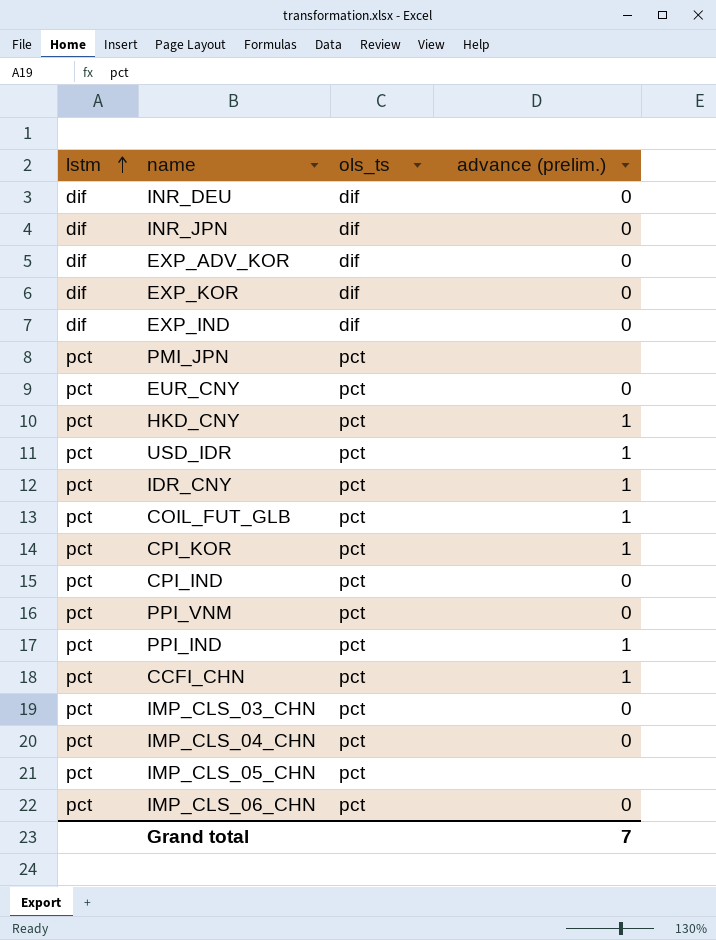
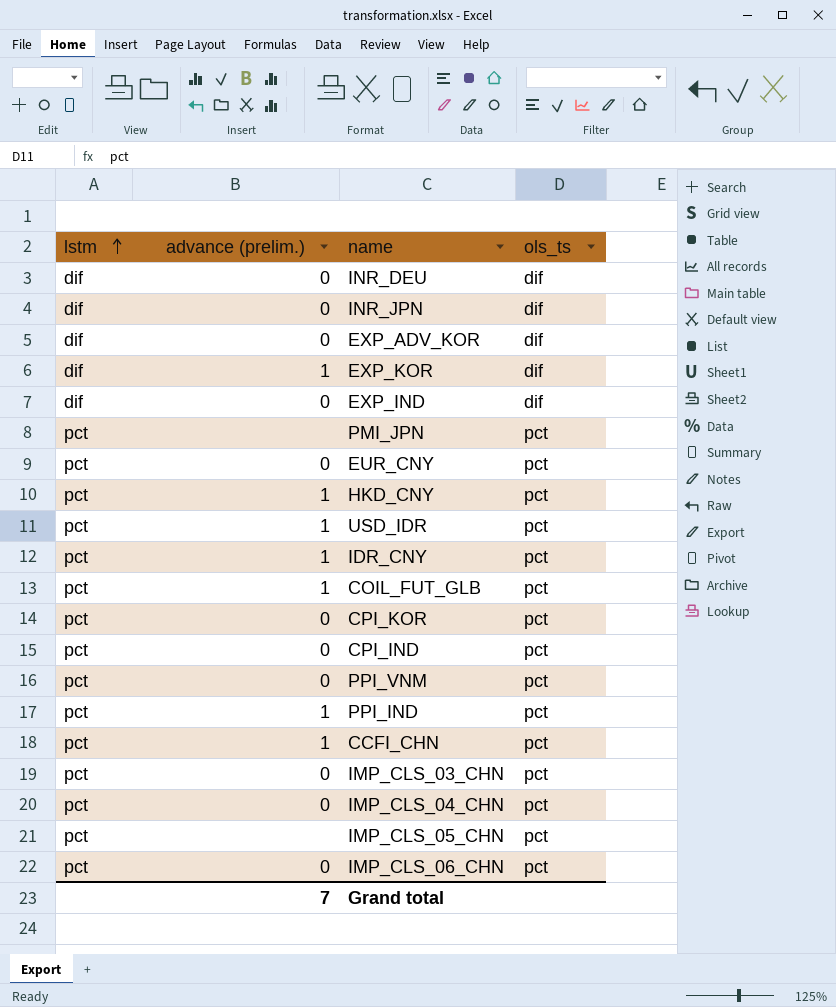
column advance (prelim.) | position: 4 -> 2
EXP_KOR | advance (prelim.): 0 -> 1
CPI_KOR | advance (prelim.): 1 -> 0

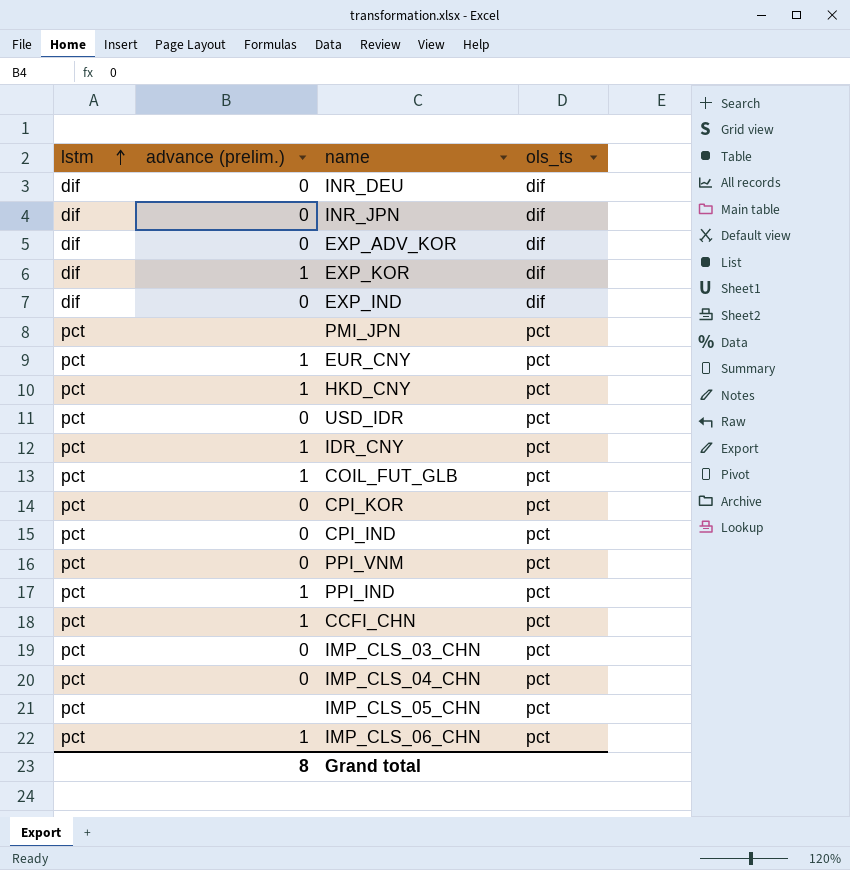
EUR_CNY | advance (prelim.): 0 -> 1
USD_IDR | advance (prelim.): 1 -> 0
IMP_CLS_06_CHN | advance (prelim.): 0 -> 1
Grand total | advance (prelim.): 7 -> 8

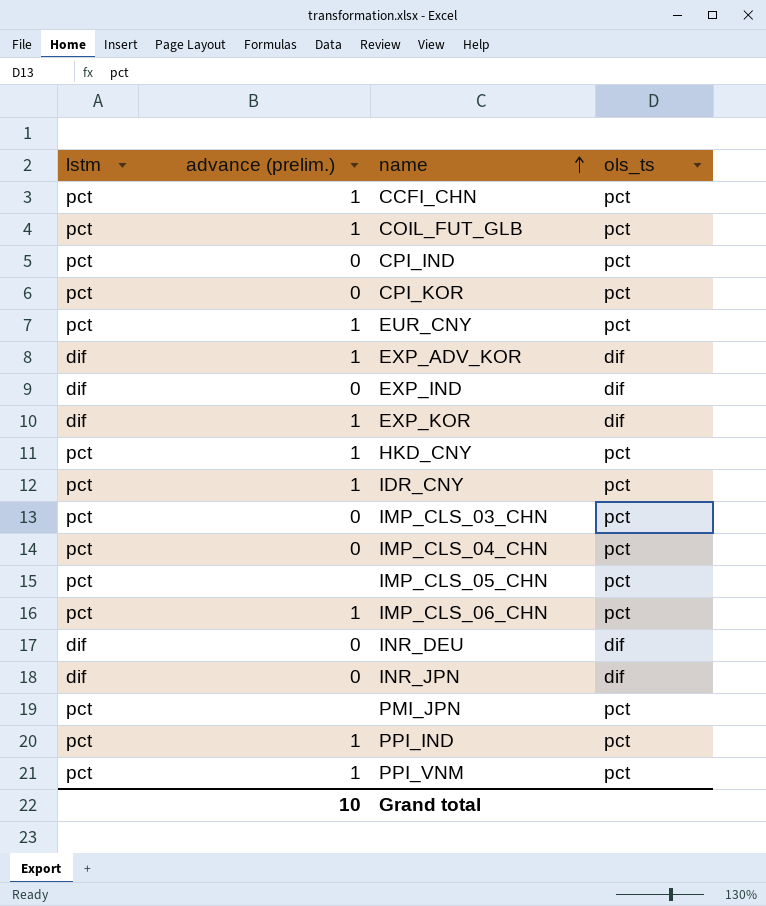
row order: lstm ascending -> name ascending
row USD_IDR: pct | 0 | pct -> none
EXP_ADV_KOR | advance (prelim.): 0 -> 1
PPI_VNM | advance (prelim.): 0 -> 1
Grand total | advance (prelim.): 8 -> 10

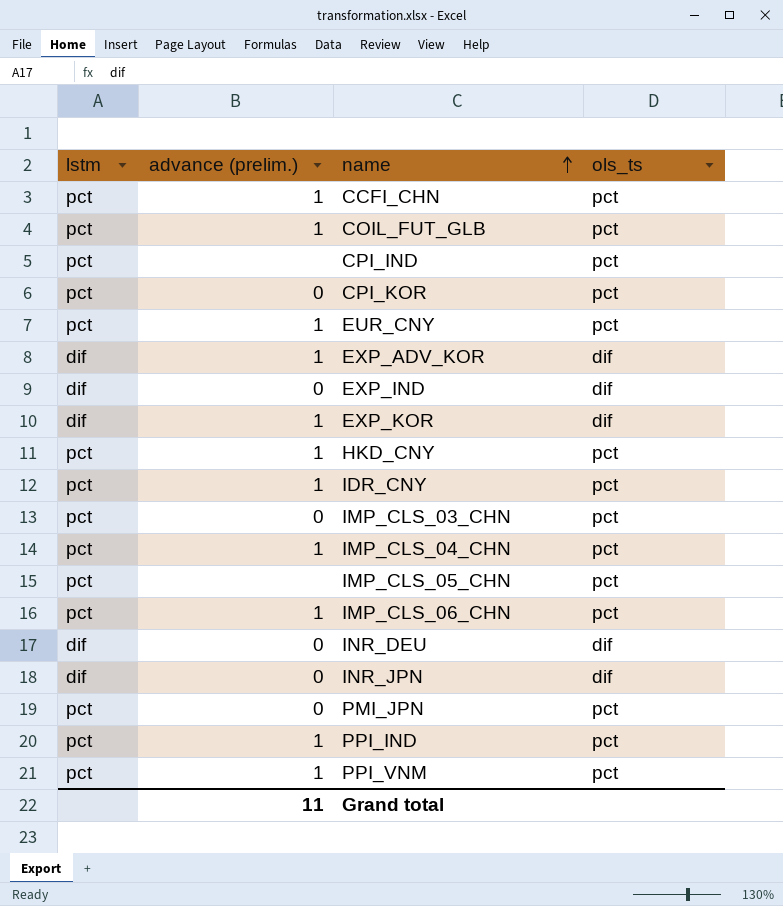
CPI_IND | advance (prelim.): 0 -> none
IMP_CLS_04_CHN | advance (prelim.): 0 -> 1
PMI_JPN | advance (prelim.): none -> 0
Grand total | advance (prelim.): 10 -> 11

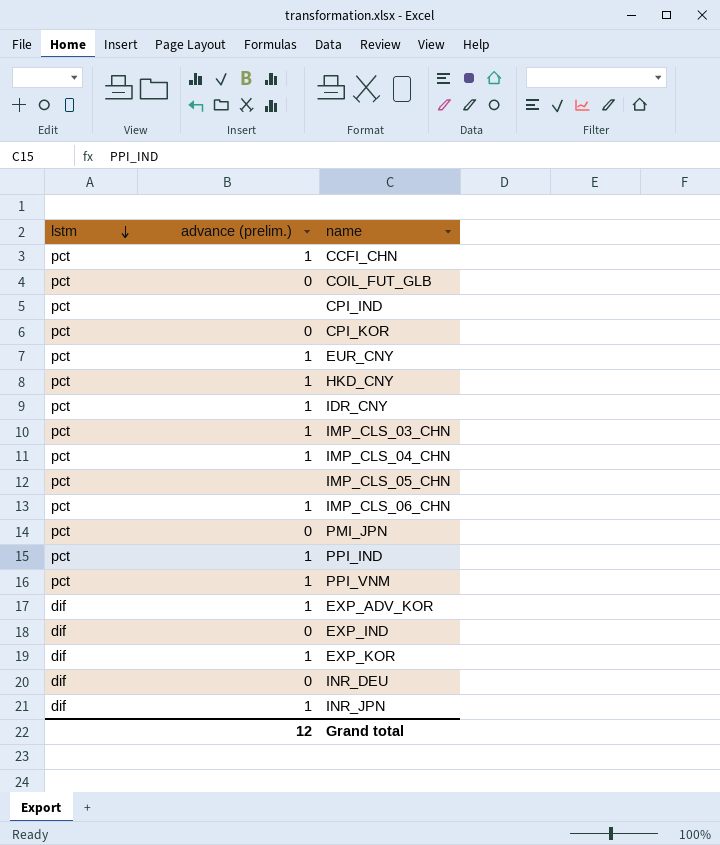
row order: name ascending -> lstm descending
column ols_ts | position: 4 -> none
COIL_FUT_GLB | advance (prelim.): 1 -> 0
IMP_CLS_03_CHN | advance (prelim.): 0 -> 1
INR_JPN | advance (prelim.): 0 -> 1
Grand total | advance (prelim.): 11 -> 12

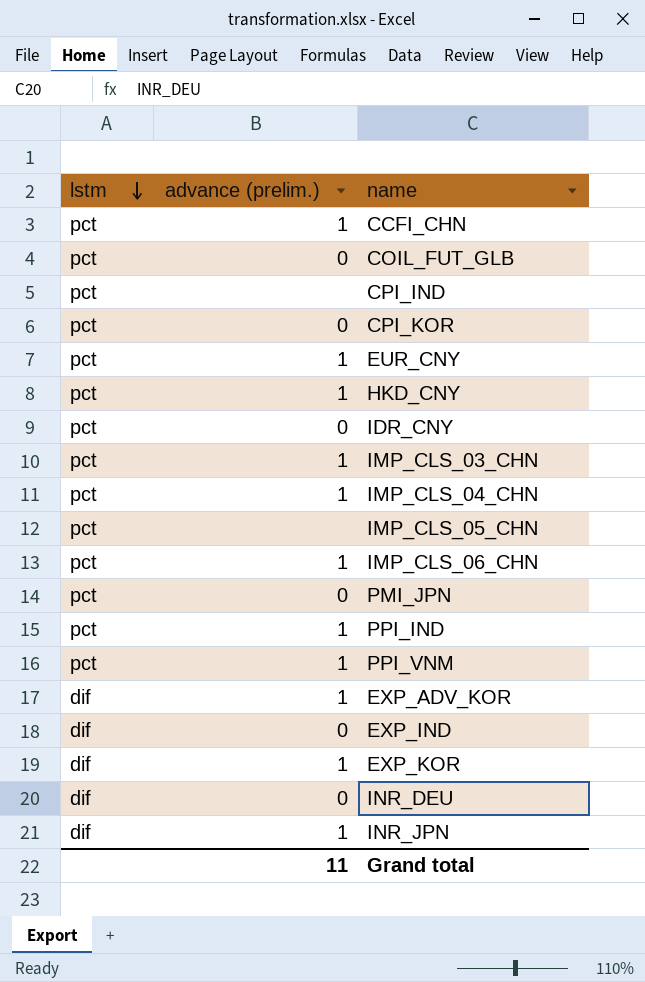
IDR_CNY | advance (prelim.): 1 -> 0
Grand total | advance (prelim.): 12 -> 11

